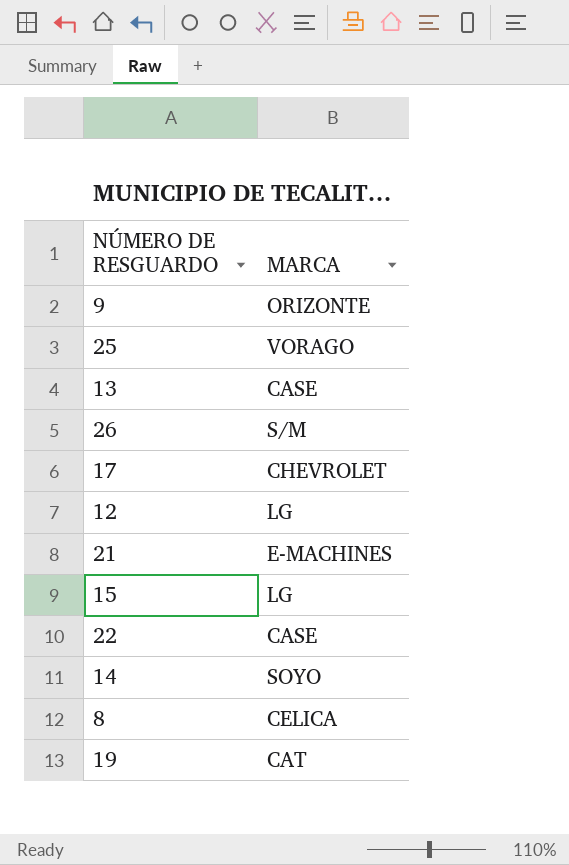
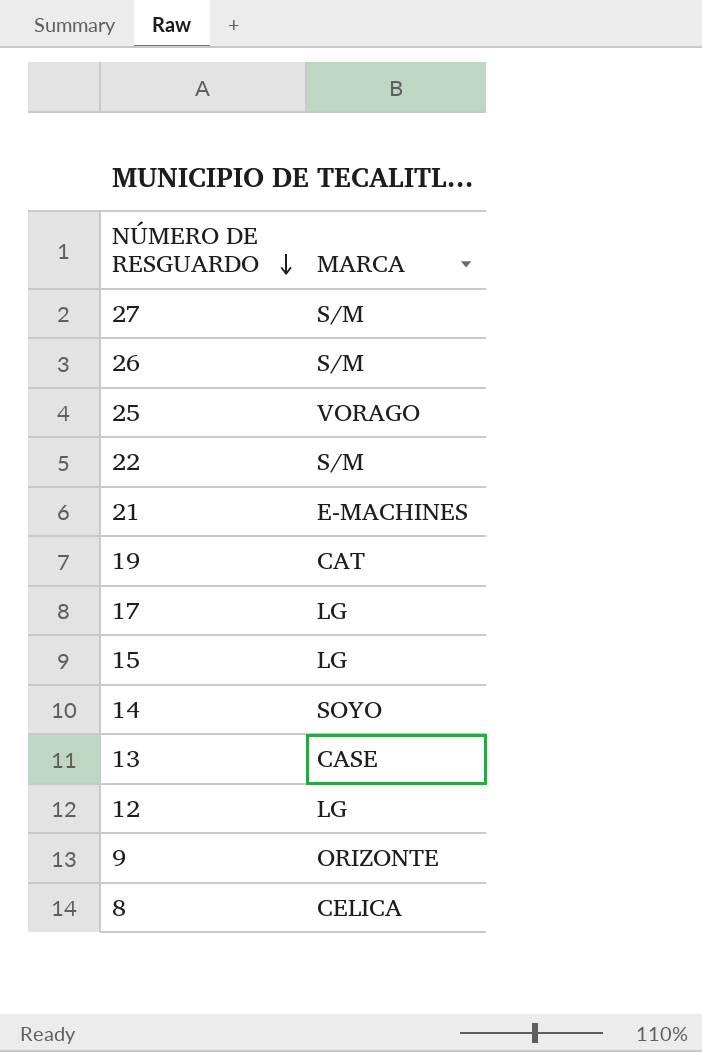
row order: none -> NÚMERO DE RESGUARDO descending
row 27: none -> S/M
22 | MARCA: CASE -> S/M
17 | MARCA: CHEVROLET -> LG

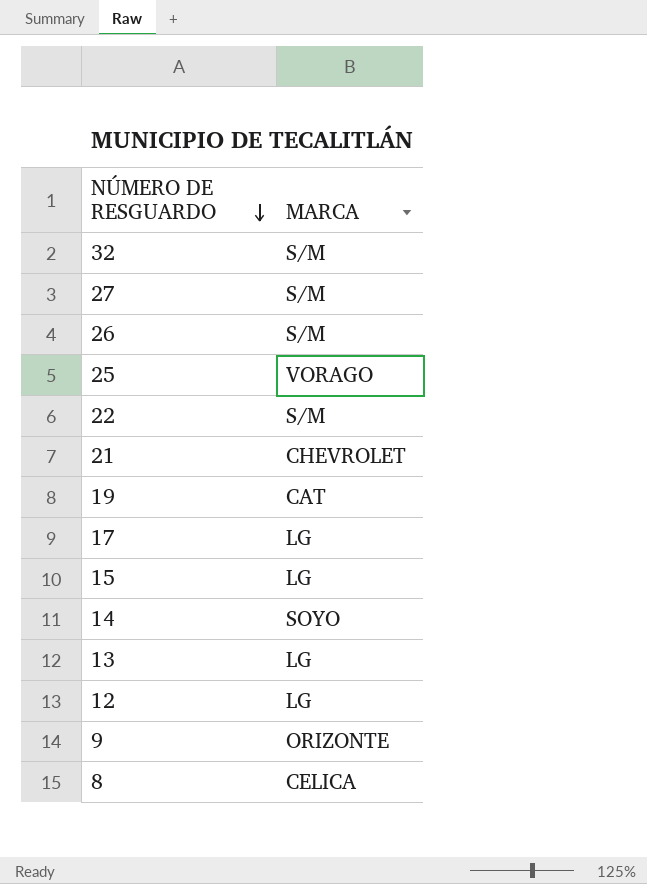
row 32: none -> S/M
21 | MARCA: E-MACHINES -> CHEVROLET
13 | MARCA: CASE -> LG

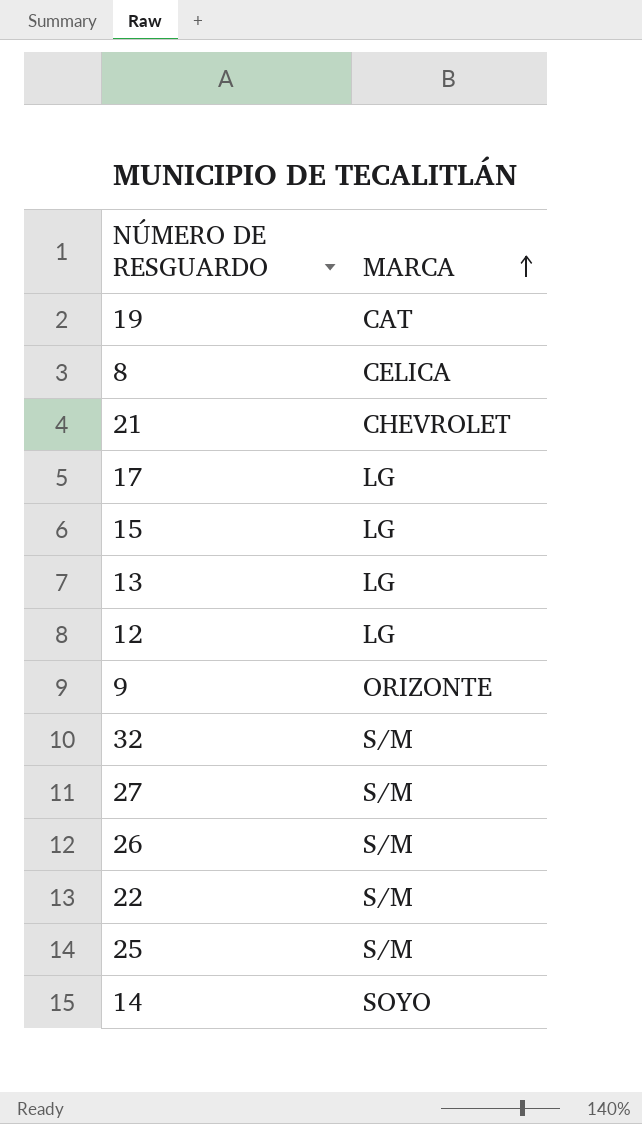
row order: NÚMERO DE RESGUARDO descending -> MARCA ascending
25 | MARCA: VORAGO -> S/M

